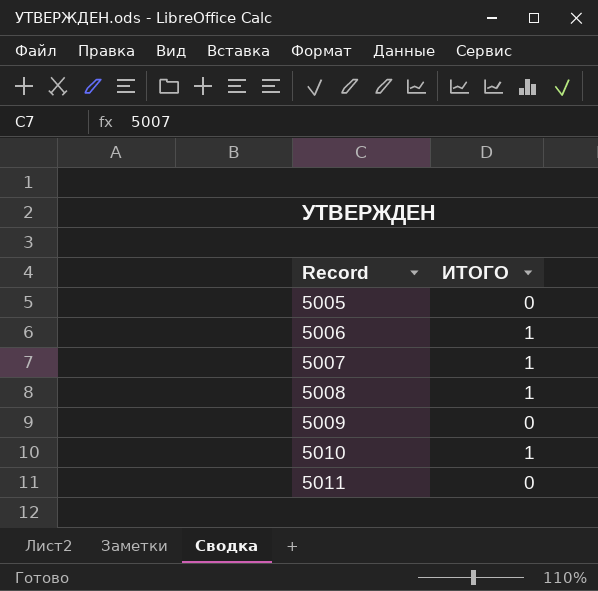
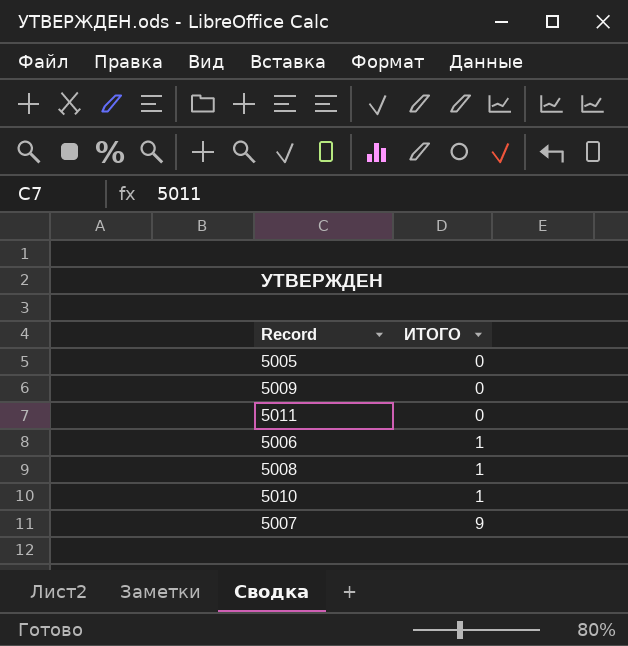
row order: Record ascending -> ИТОГО ascending
5007 | ИТОГО: 1 -> 9

